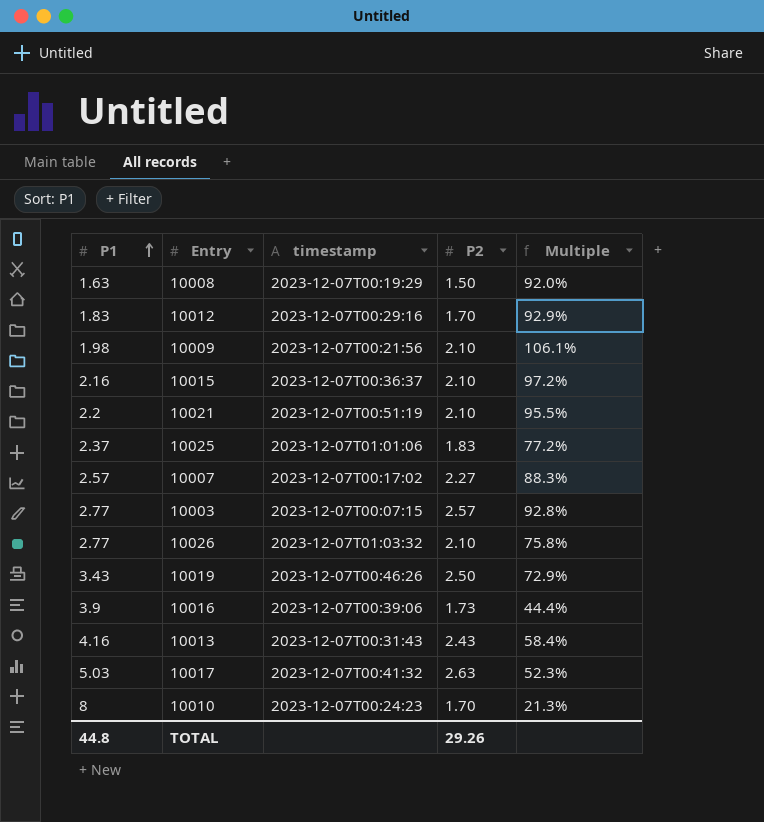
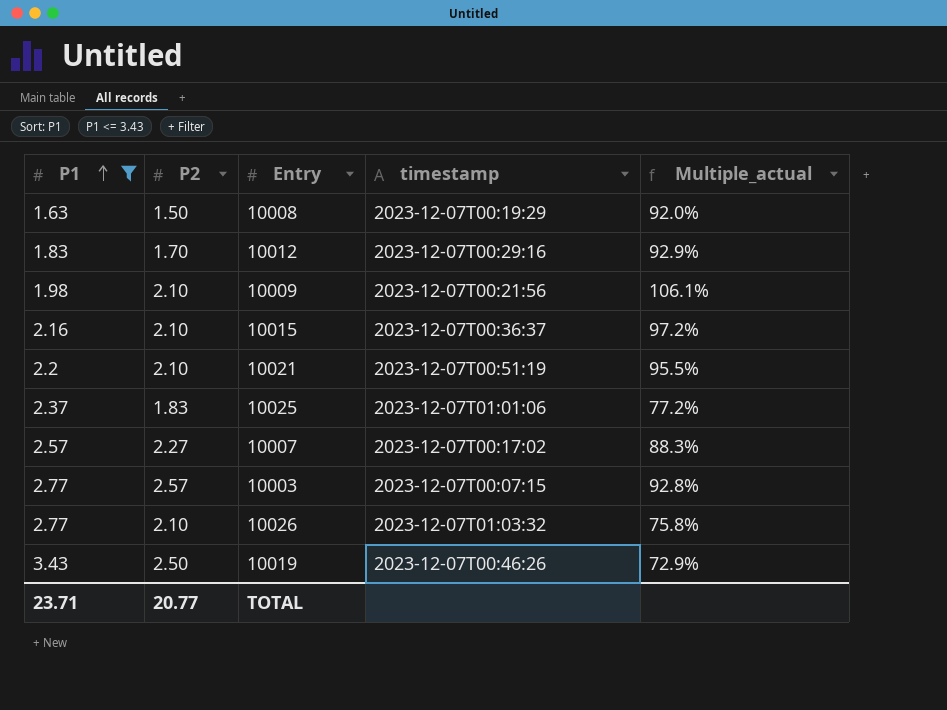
filter: none -> P1 <= 3.43
column P2 | position: 4 -> 2
column name: Multiple -> Multiple_actual
TOTAL | P1: 44.8 -> 23.71
TOTAL | P2: 29.26 -> 20.77

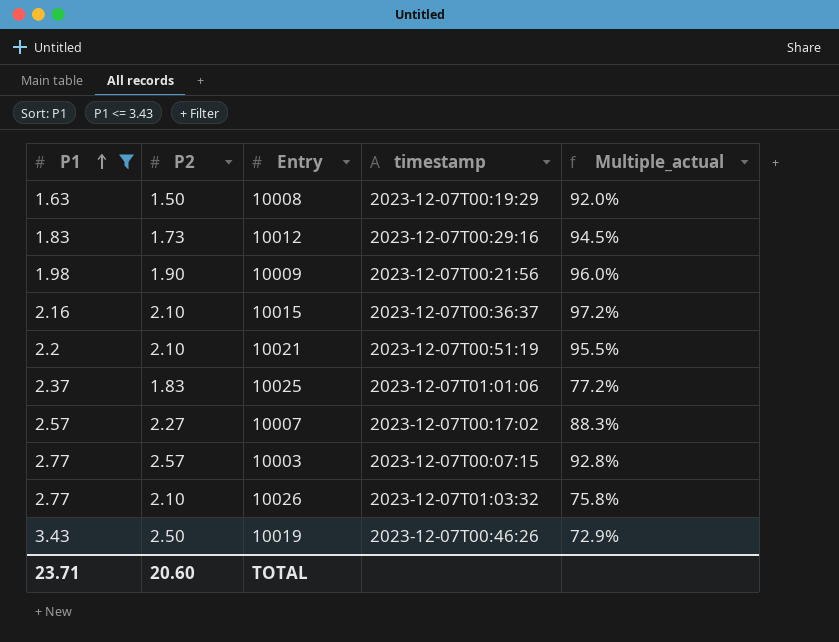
10012 | P2: 1.70 -> 1.73
10012 | Multiple_actual: 92.9% -> 94.5%
10009 | P2: 2.10 -> 1.90
10009 | Multiple_actual: 106.1% -> 96.0%
TOTAL | P2: 20.77 -> 20.60

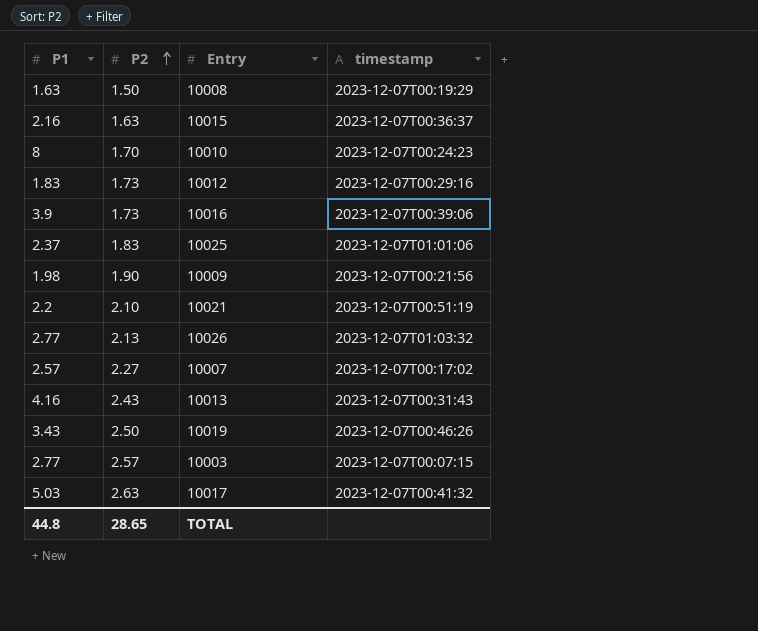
filter: P1 <= 3.43 -> none
row order: P1 ascending -> P2 ascending
column Multiple_actual | formula: [P2] / [P1] -> none
10015 | P2: 2.10 -> 1.63
10026 | P2: 2.10 -> 2.13
TOTAL | P1: 23.71 -> 44.8
TOTAL | P2: 20.60 -> 28.65

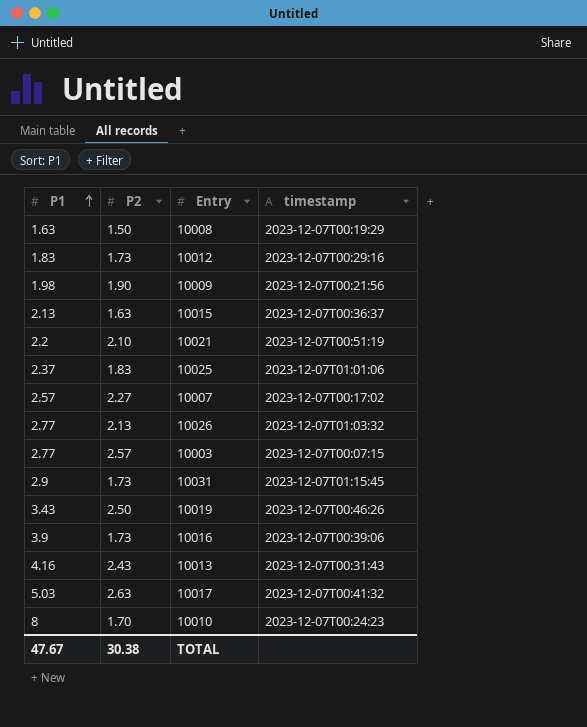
row order: P2 ascending -> P1 ascending
10015 | P1: 2.16 -> 2.13
row 10031: none -> 2.9 | 1.73 | 2023-12-07T01:15:45
TOTAL | P1: 44.8 -> 47.67
TOTAL | P2: 28.65 -> 30.38

